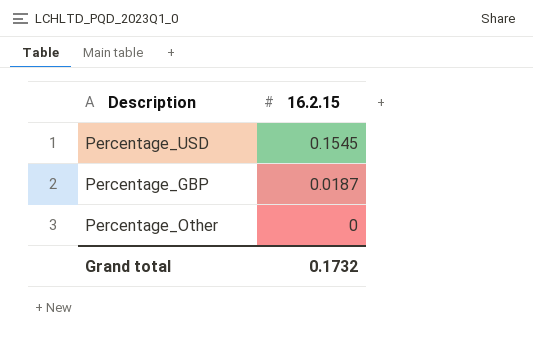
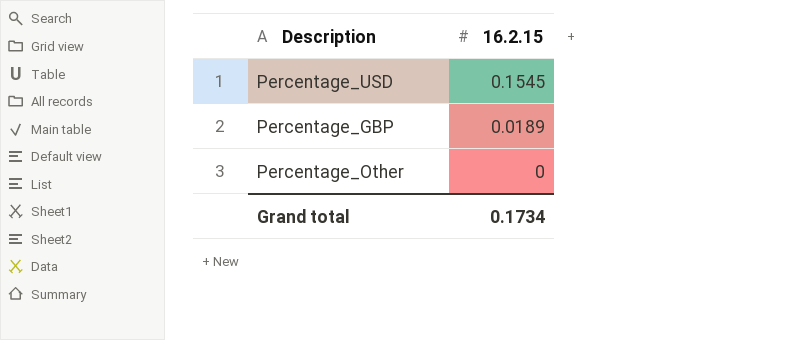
Percentage_GBP | 16.2.15: 0.0187 -> 0.0189
Grand total | 16.2.15: 0.1732 -> 0.1734

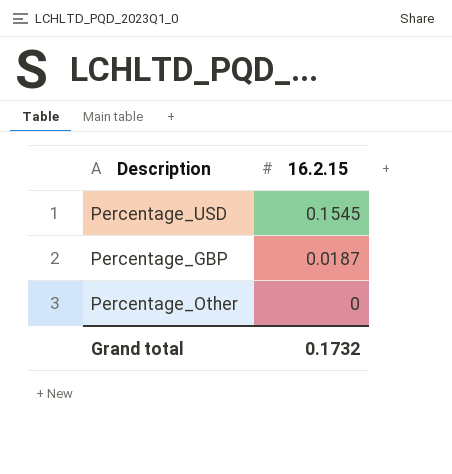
Percentage_GBP | 16.2.15: 0.0189 -> 0.0187
Grand total | 16.2.15: 0.1734 -> 0.1732

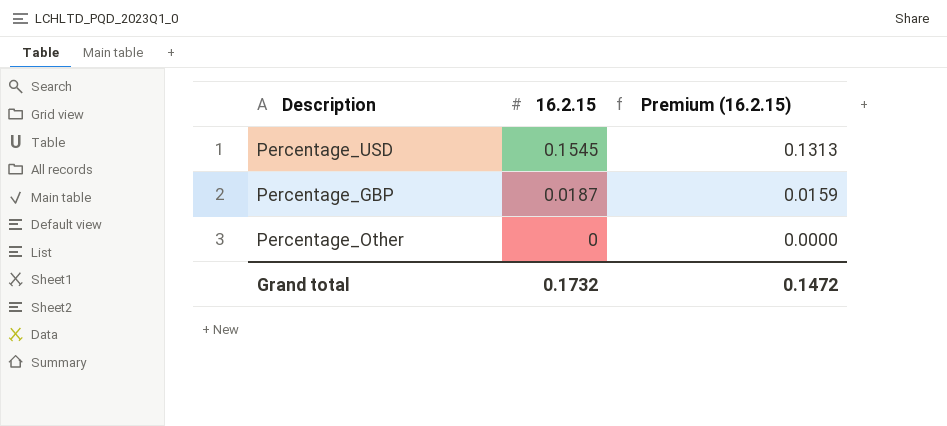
column Premium (16.2.15) | formula: none -> [16.2.15] * 0.85

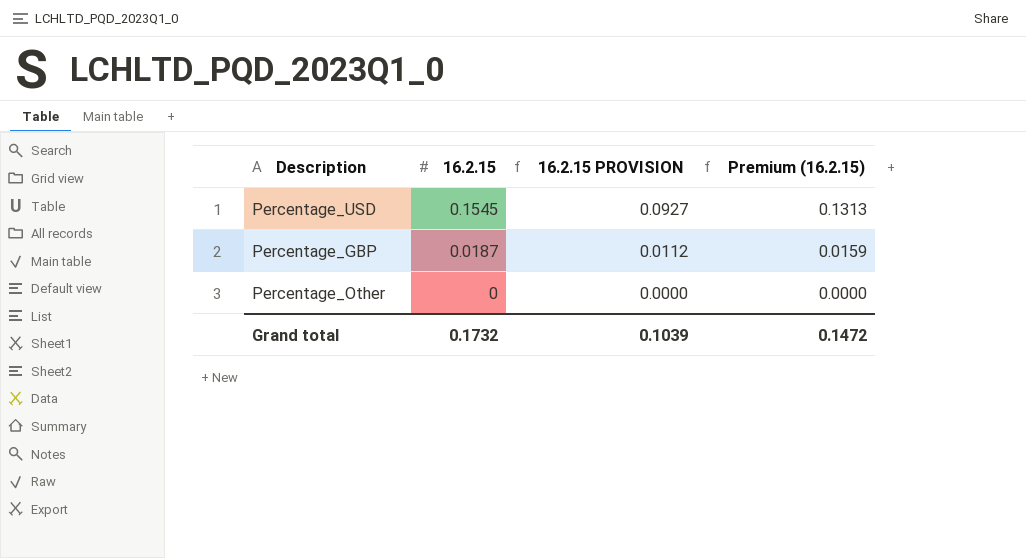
column 16.2.15 PROVISION | formula: none -> [16.2.15] * 0.6

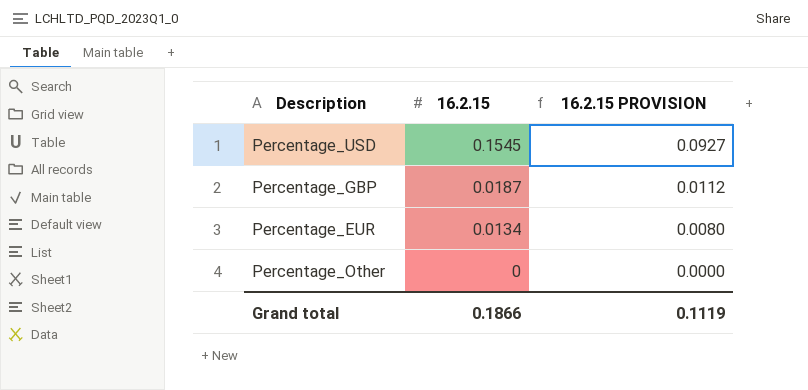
column Premium (16.2.15) | formula: [16.2.15] * 0.85 -> none
row Percentage_EUR: none -> 0.0134 | 0.0080
Grand total | 16.2.15: 0.1732 -> 0.1866
Grand total | 16.2.15 PROVISION: 0.1039 -> 0.1119

